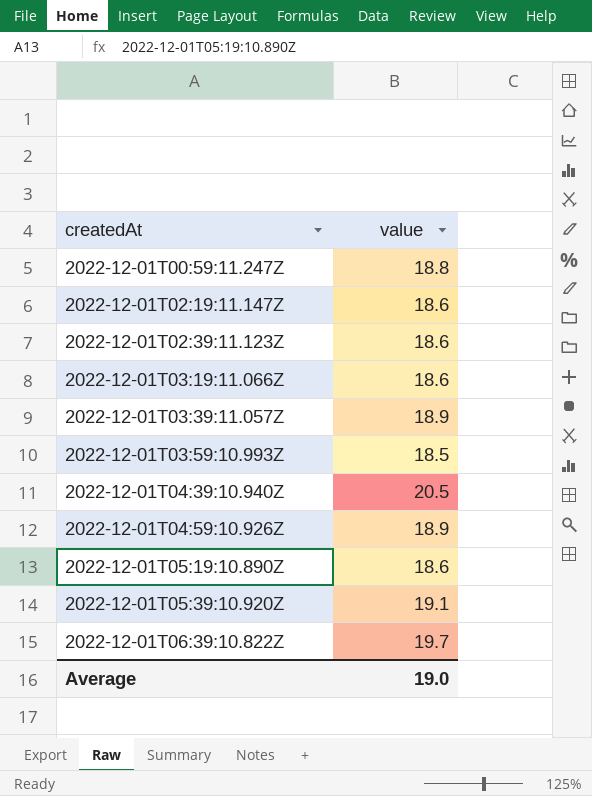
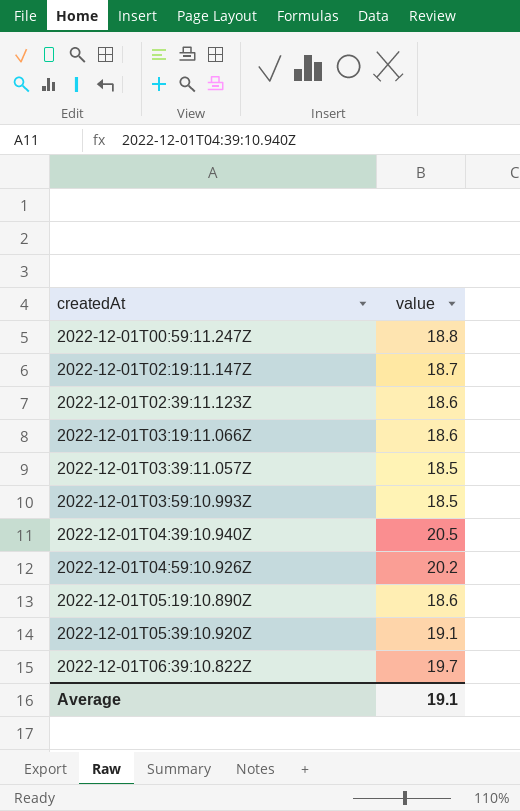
2022-12-01T02:19:11.147Z | value: 18.6 -> 18.7
2022-12-01T03:39:11.057Z | value: 18.9 -> 18.5
2022-12-01T04:59:10.926Z | value: 18.9 -> 20.2
Average | value: 19.0 -> 19.1

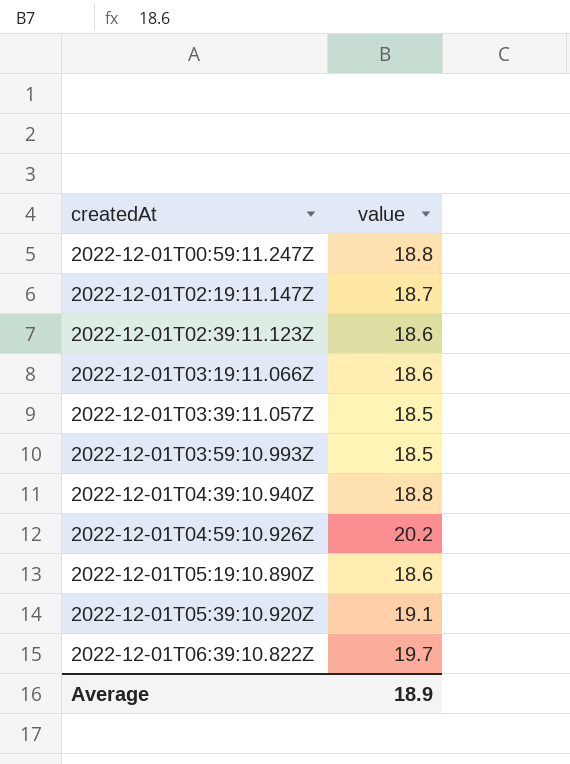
2022-12-01T04:39:10.940Z | value: 20.5 -> 18.8
Average | value: 19.1 -> 18.9

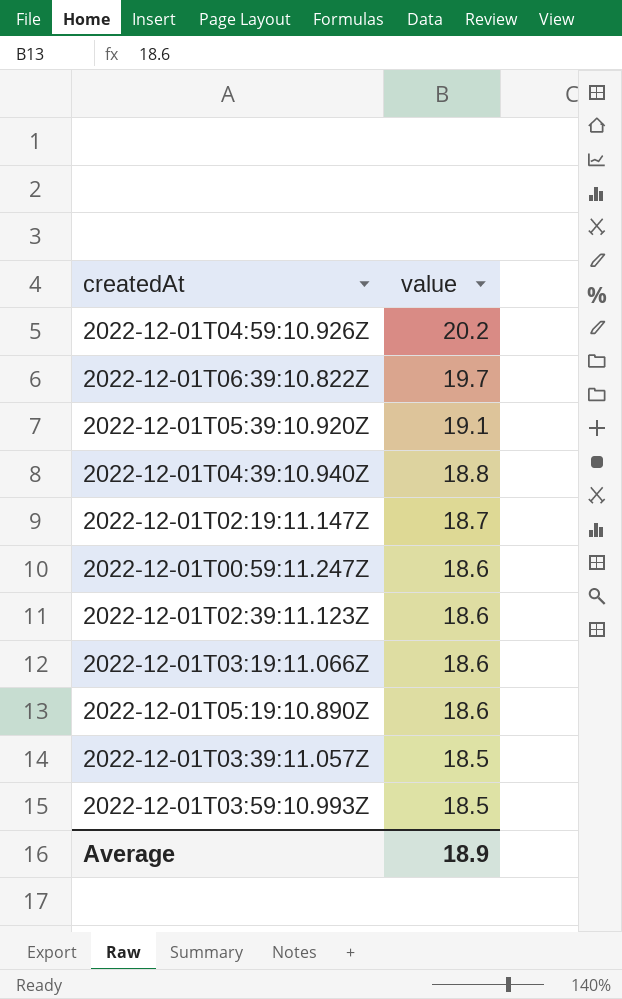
row order: createdAt ascending -> value descending
2022-12-01T00:59:11.247Z | value: 18.8 -> 18.6

